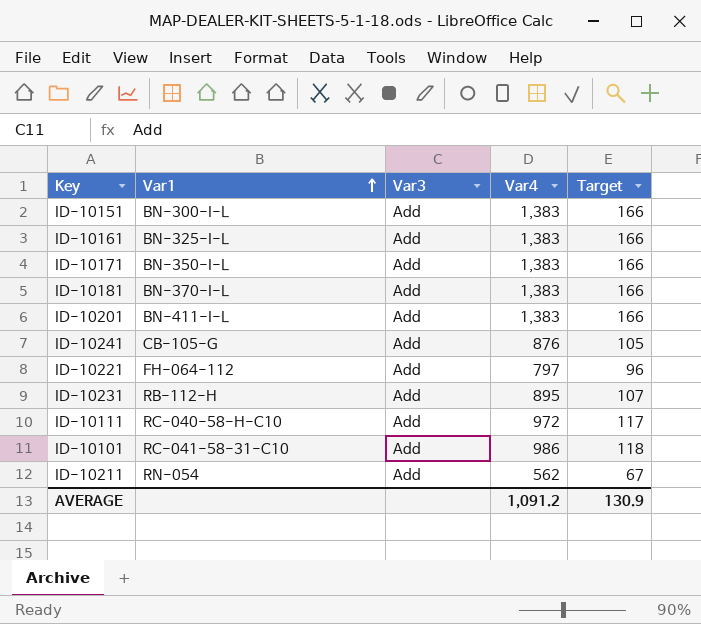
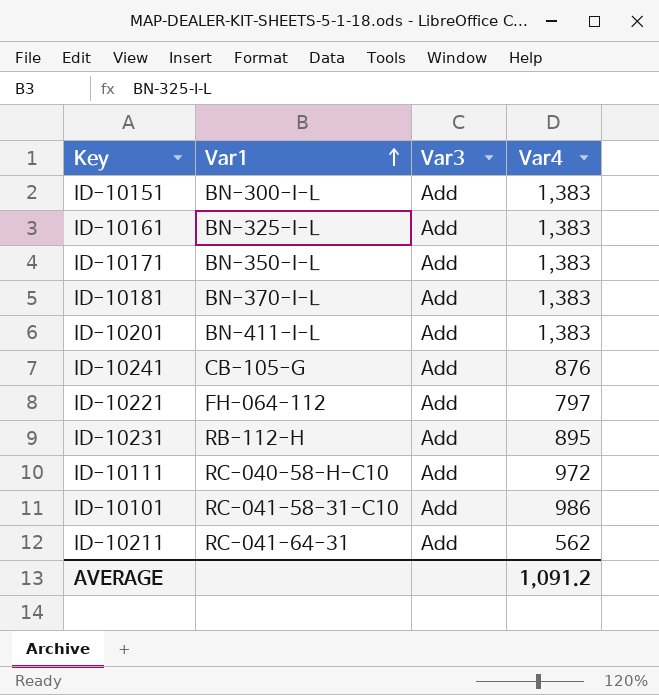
column Target | formula: [Var4] * 0.12 -> none
ID-10211 | Var1: RN-054 -> RC-041-64-31

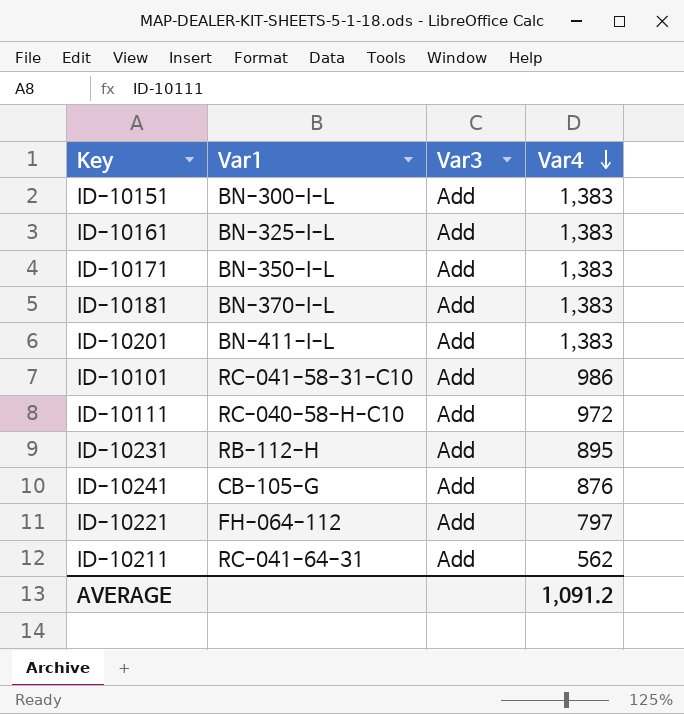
row order: Var1 ascending -> Var4 descending

